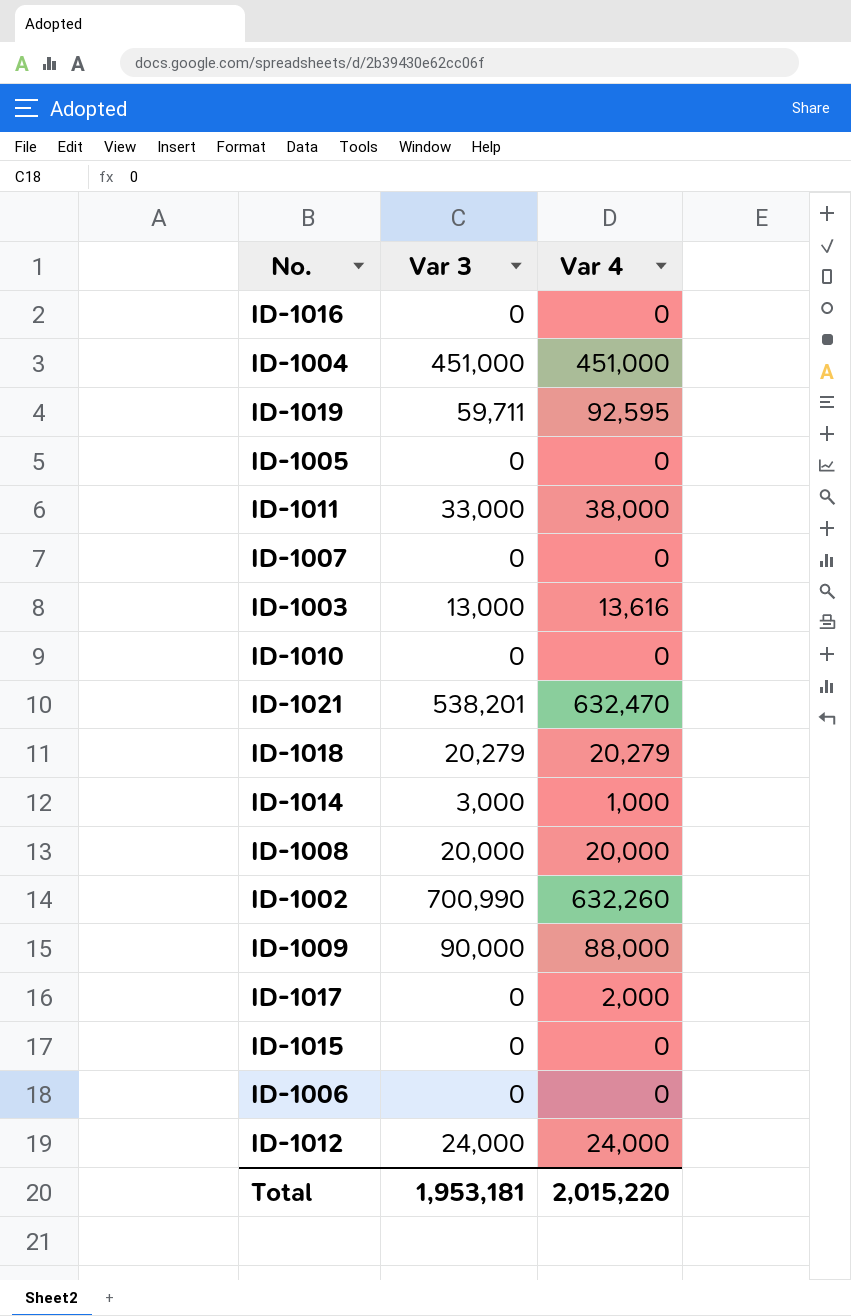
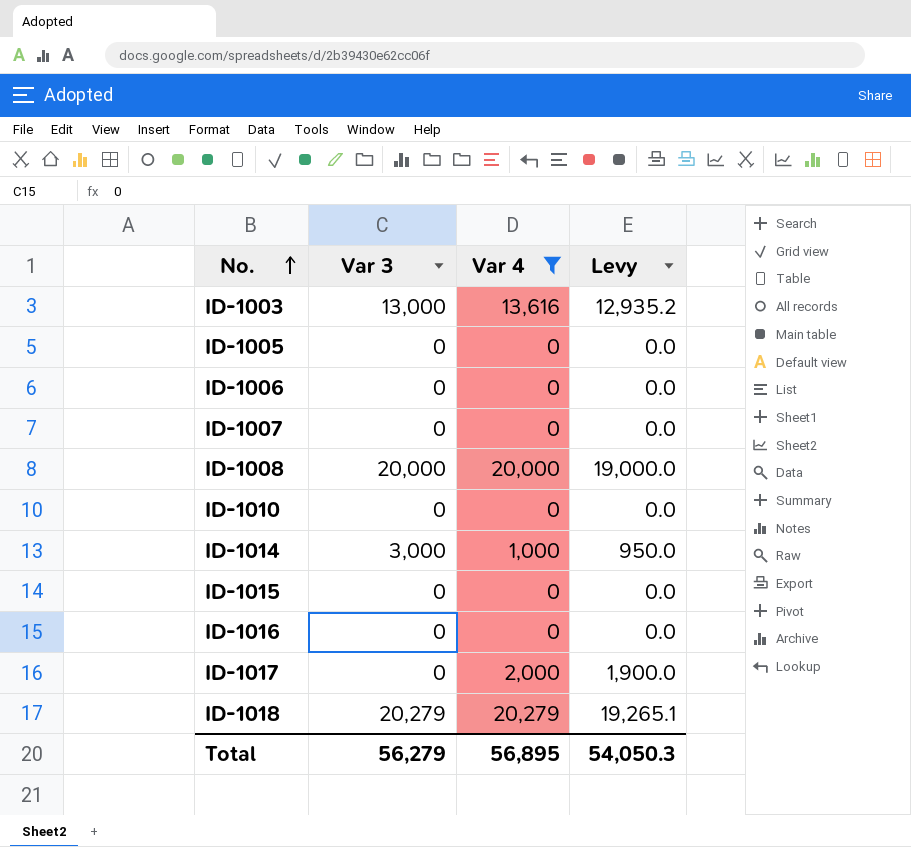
filter: none -> Var 4 <= 20,279
row order: none -> No. ascending
column Levy | formula: none -> [Var 4] * 0.95
Total | Var 3: 1,953,181 -> 56,279
Total | Var 4: 2,015,220 -> 56,895

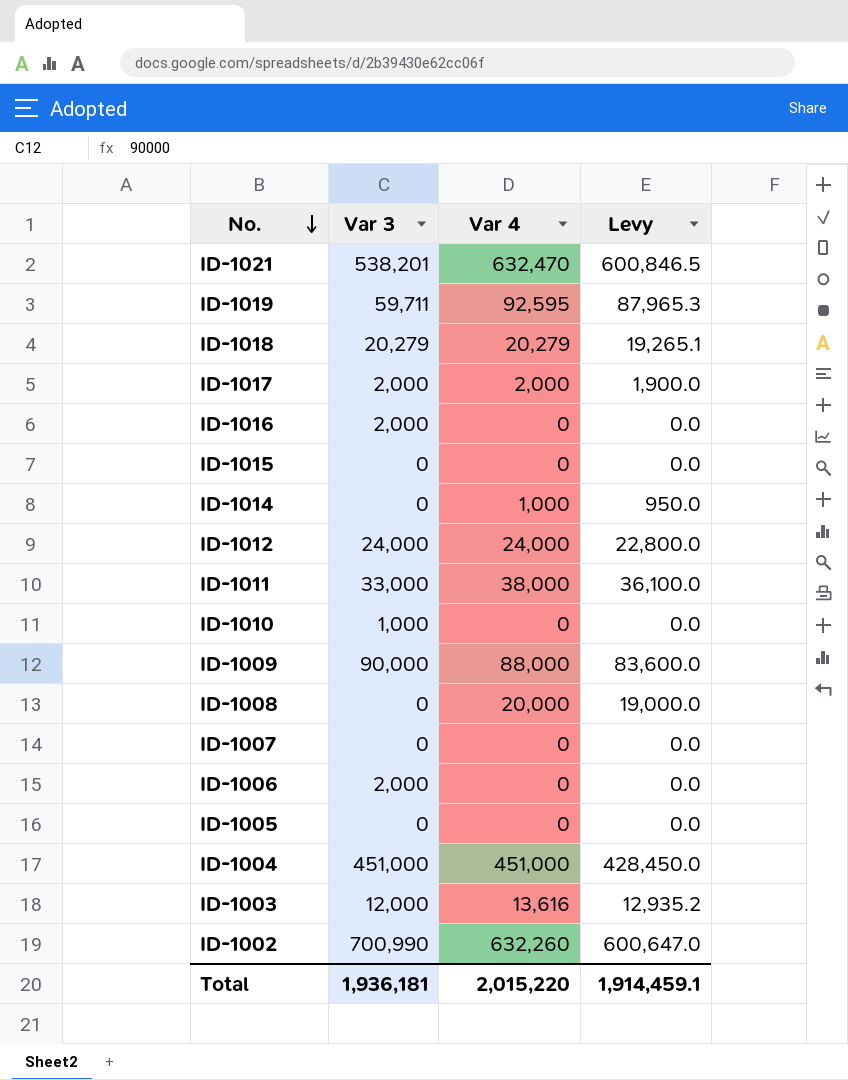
filter: Var 4 <= 20,279 -> none
row order: No. ascending -> No. descending
ID-1017 | Var 3: 0 -> 2,000
ID-1016 | Var 3: 0 -> 2,000
ID-1014 | Var 3: 3,000 -> 0
ID-1010 | Var 3: 0 -> 1,000
ID-1008 | Var 3: 20,000 -> 0
ID-1006 | Var 3: 0 -> 2,000
ID-1003 | Var 3: 13,000 -> 12,000
Total | Var 3: 56,279 -> 1,936,181
Total | Var 4: 56,895 -> 2,015,220
Total | Levy: 54,050.3 -> 1,914,459.1

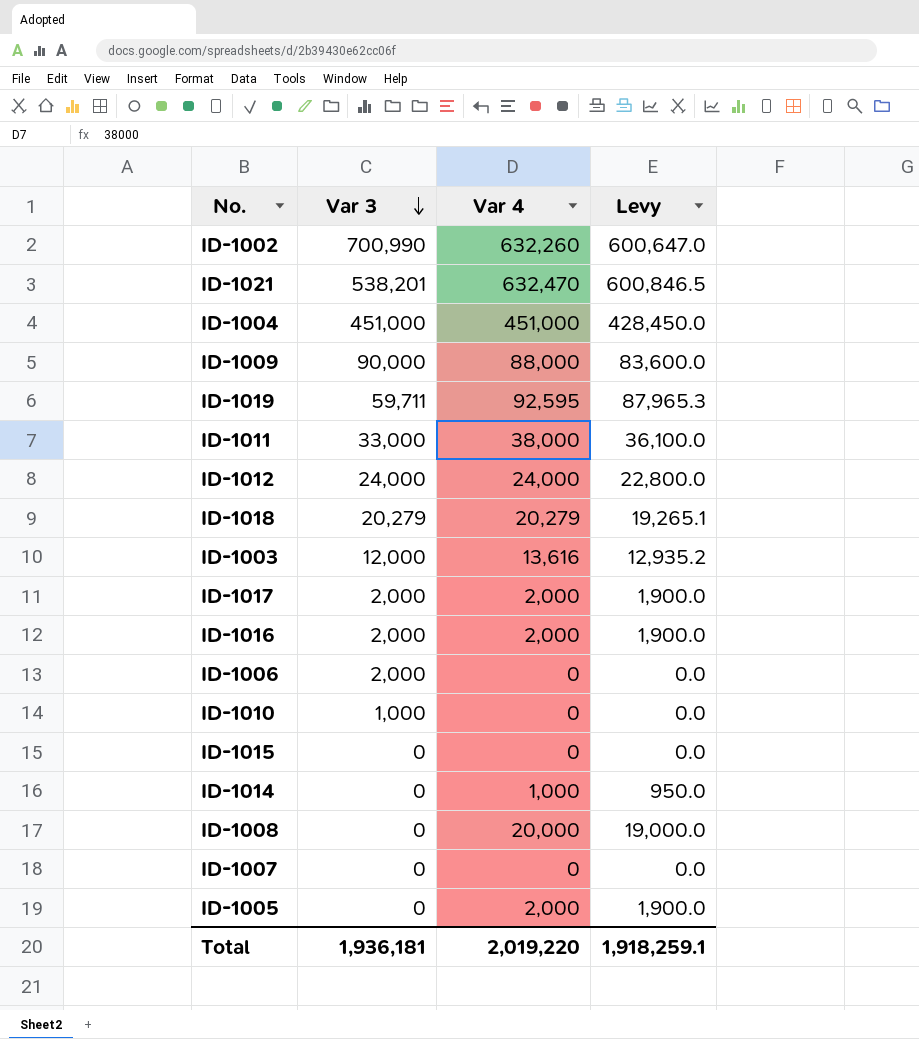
row order: No. descending -> Var 3 descending
ID-1016 | Var 4: 0 -> 2,000
ID-1016 | Levy: 0.0 -> 1,900.0
ID-1005 | Var 4: 0 -> 2,000
ID-1005 | Levy: 0.0 -> 1,900.0
Total | Var 4: 2,015,220 -> 2,019,220
Total | Levy: 1,914,459.1 -> 1,918,259.1

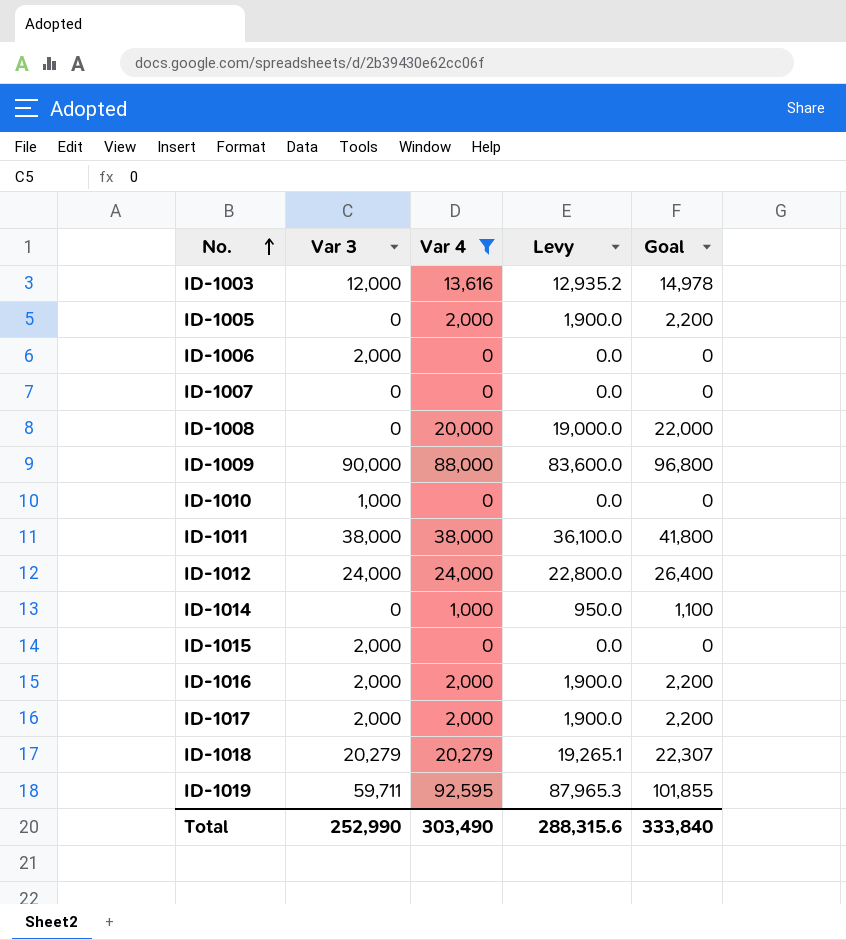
filter: none -> Var 4 <= 92,595
row order: Var 3 descending -> No. ascending
column Goal | formula: none -> [Var 4] * 1.1
ID-1011 | Var 3: 33,000 -> 38,000
ID-1015 | Var 3: 0 -> 2,000
Total | Var 3: 1,936,181 -> 252,990
Total | Var 4: 2,019,220 -> 303,490
Total | Levy: 1,918,259.1 -> 288,315.6

